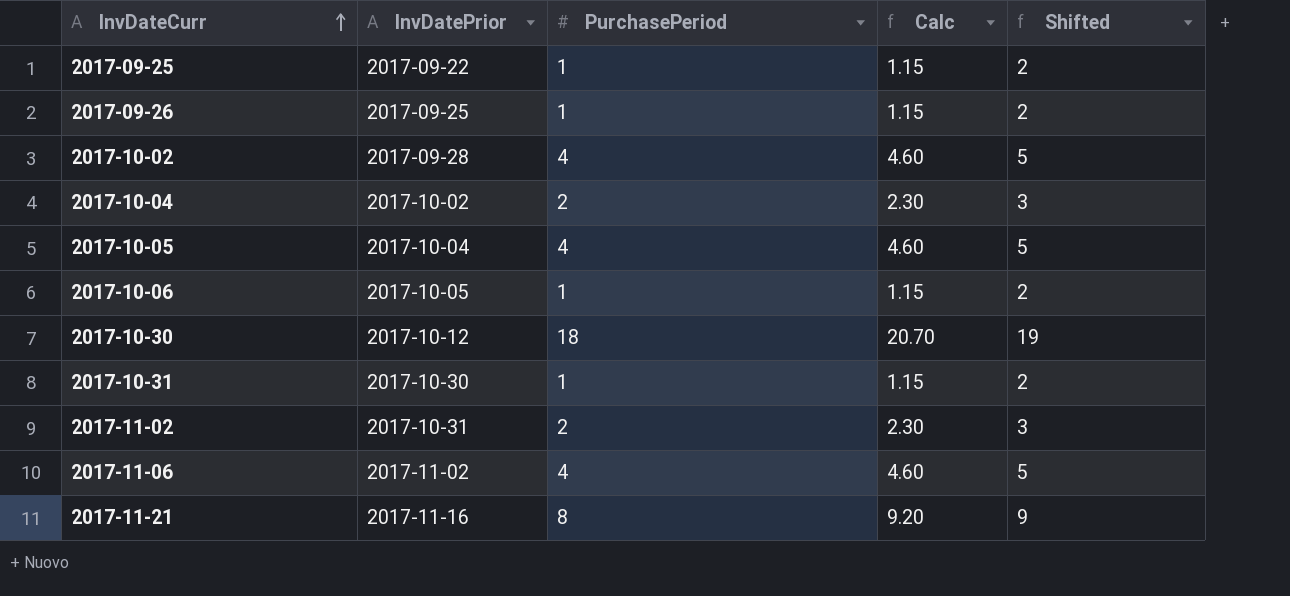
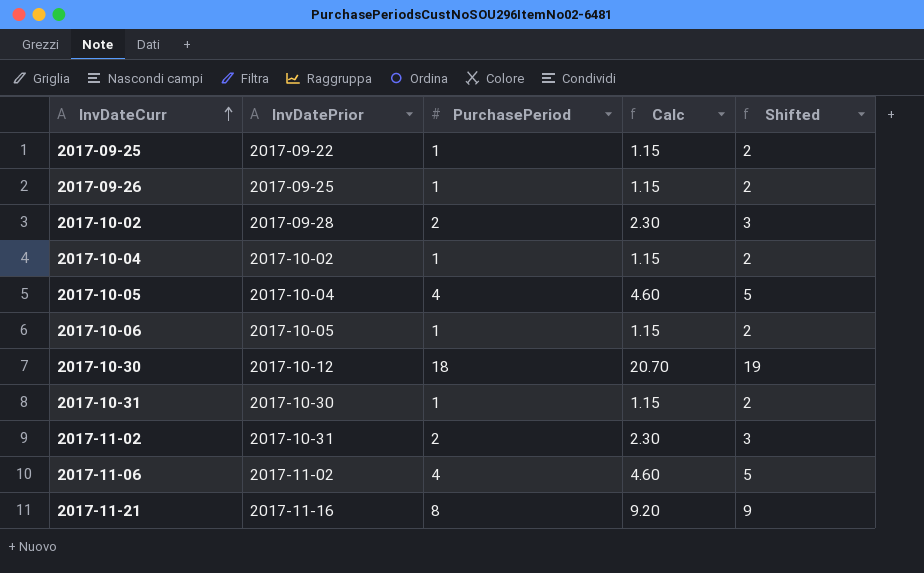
2017-10-02 | PurchasePeriod: 4 -> 2
2017-10-02 | Calc: 4.60 -> 2.30
2017-10-02 | Shifted: 5 -> 3
2017-10-04 | PurchasePeriod: 2 -> 1
2017-10-04 | Calc: 2.30 -> 1.15
2017-10-04 | Shifted: 3 -> 2

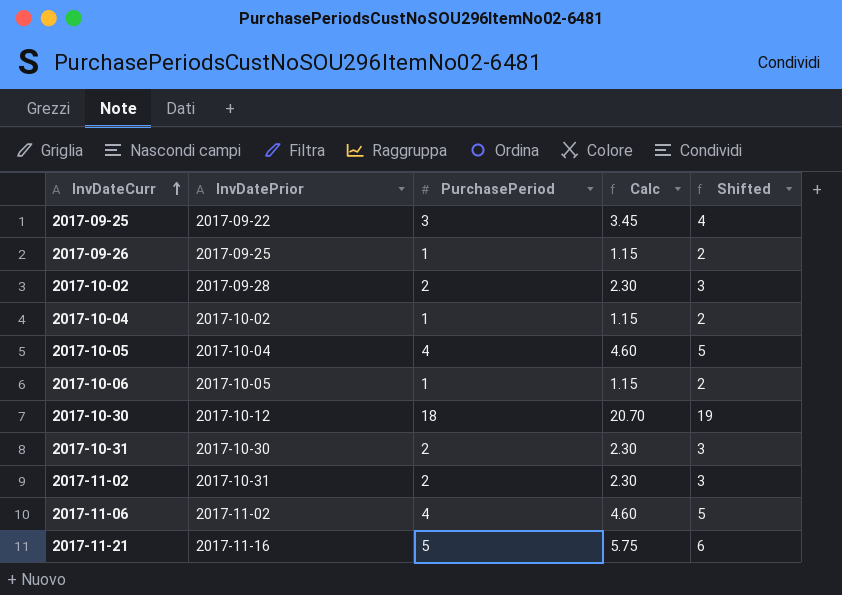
2017-09-25 | PurchasePeriod: 1 -> 3
2017-09-25 | Calc: 1.15 -> 3.45
2017-09-25 | Shifted: 2 -> 4
2017-10-31 | PurchasePeriod: 1 -> 2
2017-10-31 | Calc: 1.15 -> 2.30
2017-10-31 | Shifted: 2 -> 3
2017-11-21 | PurchasePeriod: 8 -> 5
2017-11-21 | Calc: 9.20 -> 5.75
2017-11-21 | Shifted: 9 -> 6

